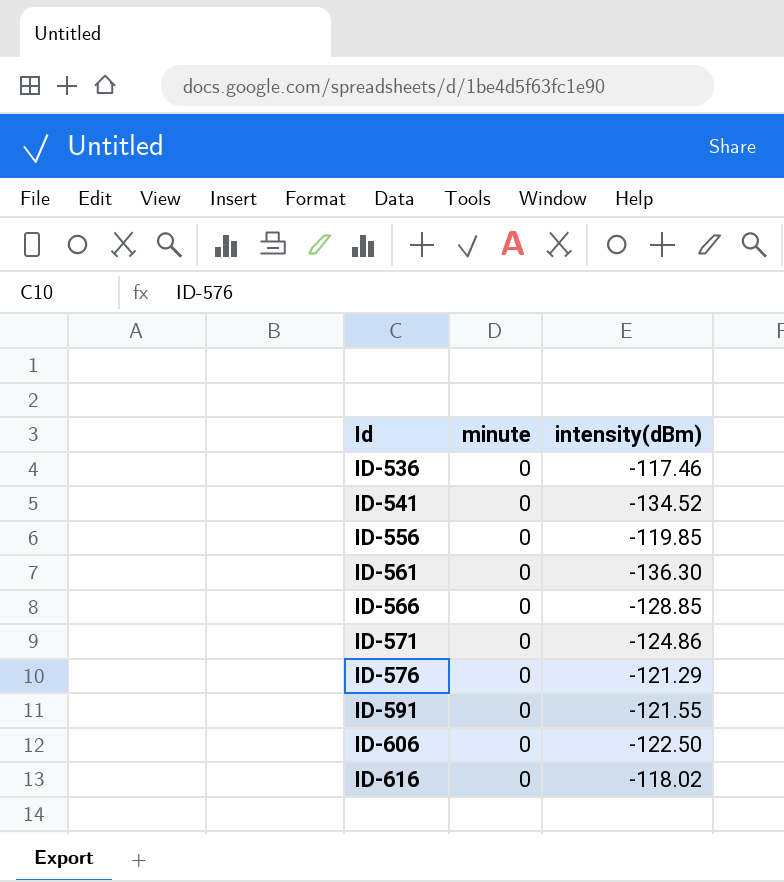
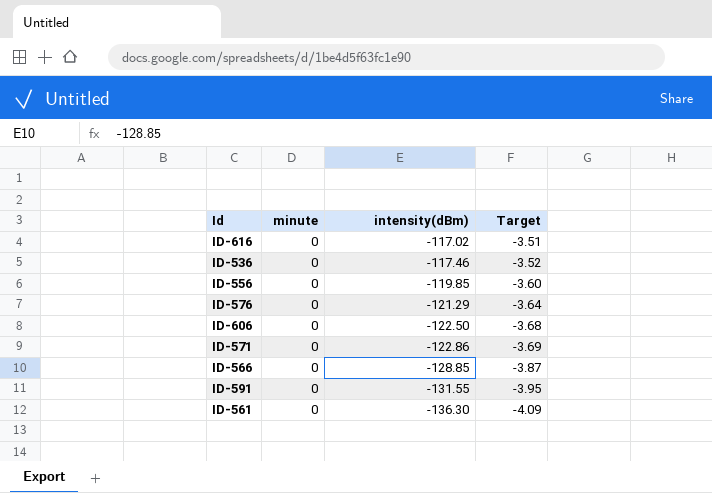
row order: Id ascending -> intensity(dBm) descending
column Target | formula: none -> [intensity(dBm)] * 0.03
row ID-541: 0 | -134.52 -> none
ID-616 | intensity(dBm): -118.02 -> -117.02
ID-571 | intensity(dBm): -124.86 -> -122.86
ID-591 | intensity(dBm): -121.55 -> -131.55

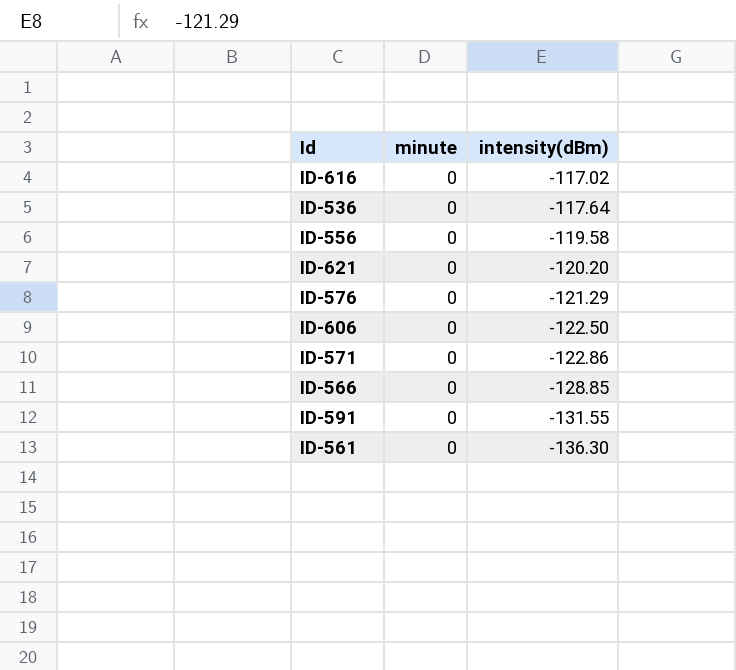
column Target | formula: [intensity(dBm)] * 0.03 -> none
ID-536 | intensity(dBm): -117.46 -> -117.64
ID-556 | intensity(dBm): -119.85 -> -119.58
row ID-621: none -> 0 | -120.20

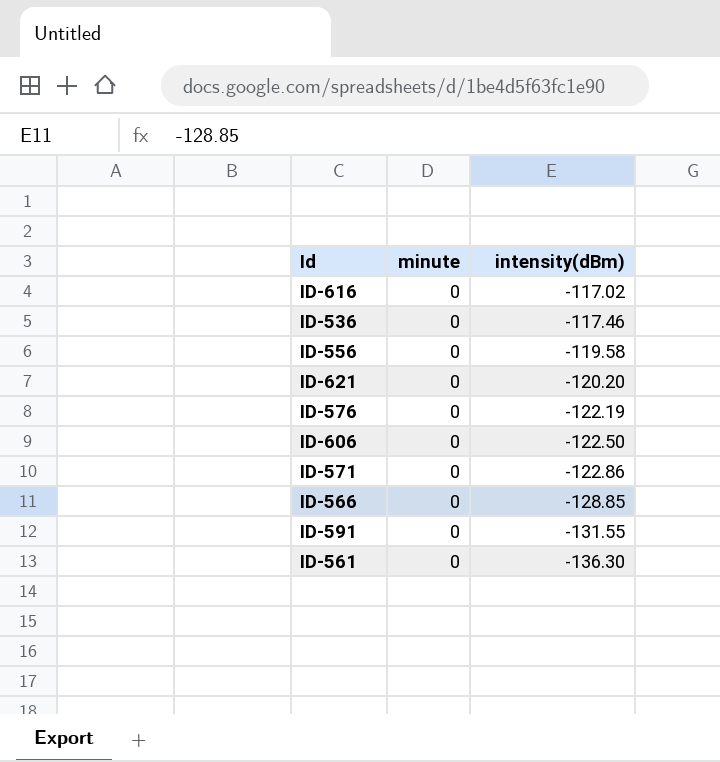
ID-536 | intensity(dBm): -117.64 -> -117.46
ID-576 | intensity(dBm): -121.29 -> -122.19

